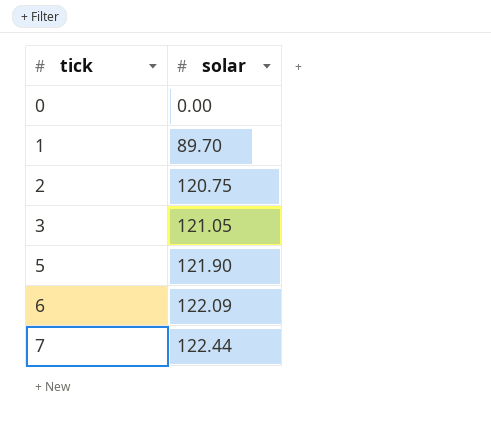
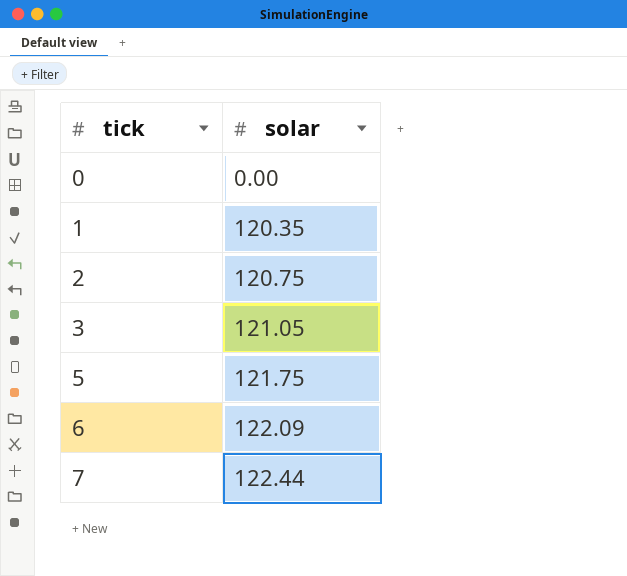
1 | solar: 89.70 -> 120.35
5 | solar: 121.90 -> 121.75

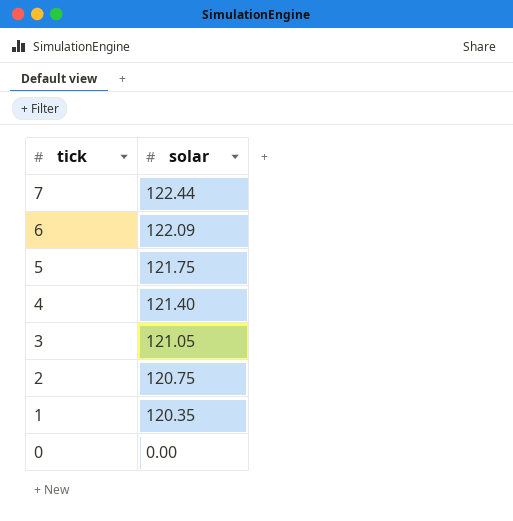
row order: tick ascending -> tick descending
row 4: none -> 121.40

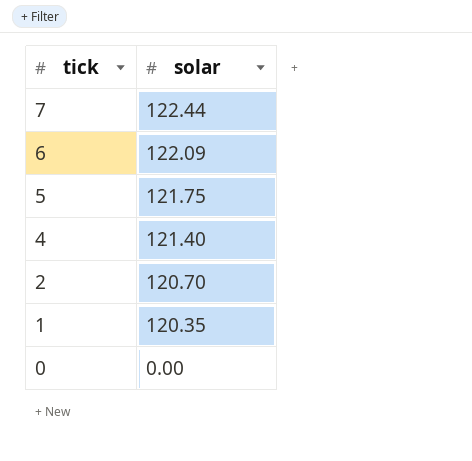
row 3: 121.05 -> none
2 | solar: 120.75 -> 120.70

